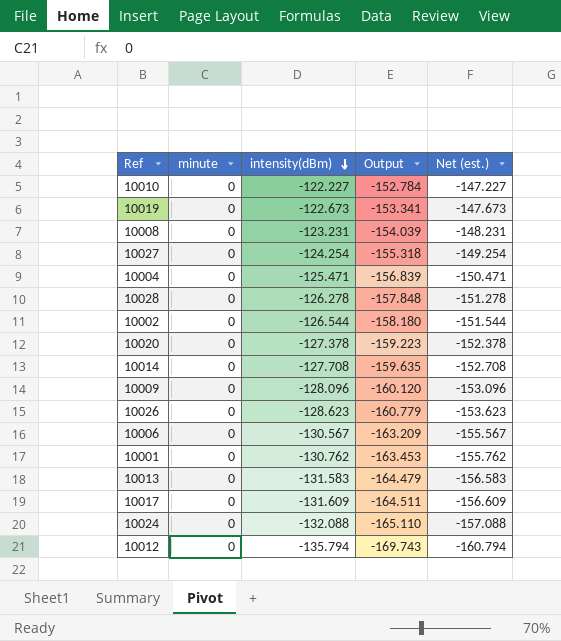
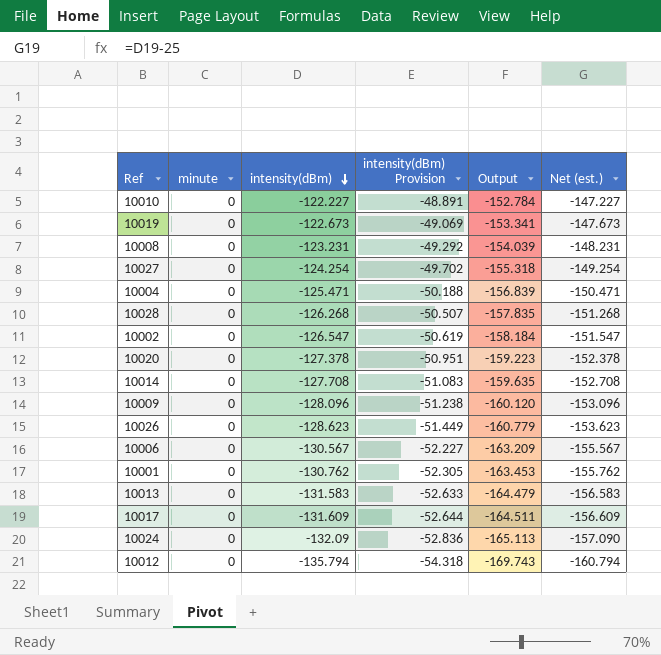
column intensity(dBm) Provision | formula: none -> [intensity(dBm)] * 0.4
10028 | intensity(dBm): -126.278 -> -126.268
10028 | Output: -157.848 -> -157.835
10028 | Net (est.): -151.278 -> -151.268
10002 | intensity(dBm): -126.544 -> -126.547
10002 | Output: -158.180 -> -158.184
10002 | Net (est.): -151.544 -> -151.547
10024 | intensity(dBm): -132.088 -> -132.09
10024 | Output: -165.110 -> -165.113
10024 | Net (est.): -157.088 -> -157.090

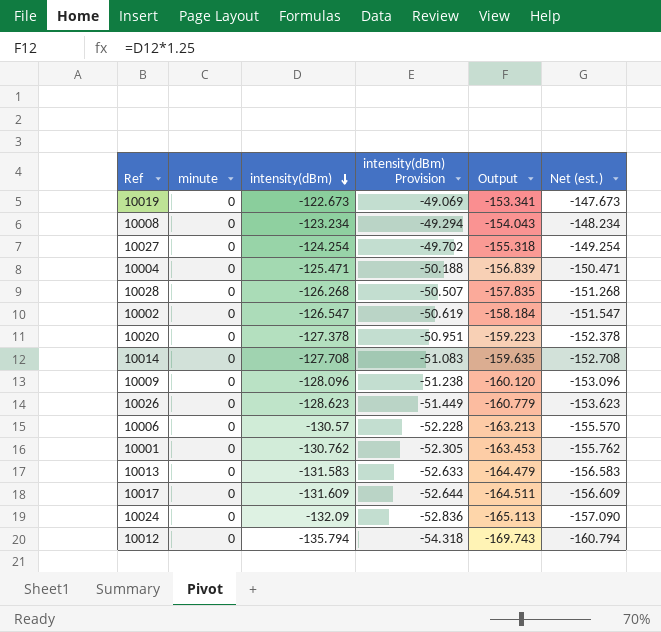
row 10010: 0 | -122.227 | -48.891 | -152.784 | -147.227 -> none
10008 | intensity(dBm): -123.231 -> -123.234
10008 | intensity(dBm) Provision: -49.292 -> -49.294
10008 | Output: -154.039 -> -154.043
10008 | Net (est.): -148.231 -> -148.234
10006 | intensity(dBm): -130.567 -> -130.57
10006 | intensity(dBm) Provision: -52.227 -> -52.228
10006 | Output: -163.209 -> -163.213
10006 | Net (est.): -155.567 -> -155.570

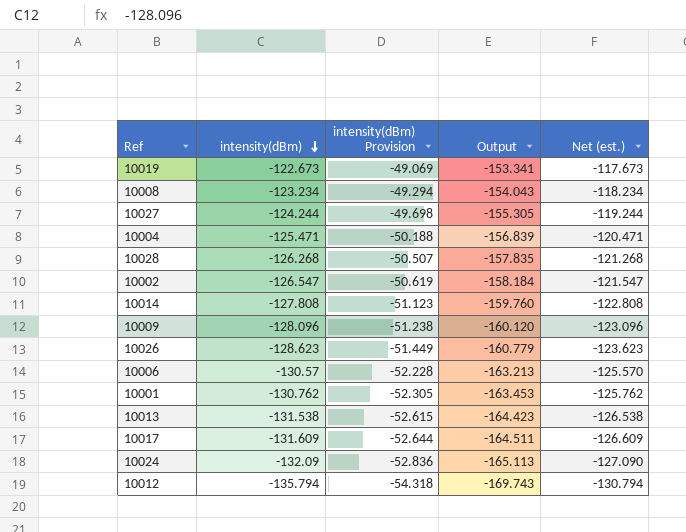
column minute | position: 2 -> none
column Net (est.) | formula: [intensity(dBm)] - 25 -> [intensity(dBm)] + 5
row 10020: 0 | -127.378 | -50.951 | -159.223 | -152.378 -> none
10027 | intensity(dBm): -124.254 -> -124.244
10027 | intensity(dBm) Provision: -49.702 -> -49.698
10027 | Output: -155.318 -> -155.305
10014 | intensity(dBm): -127.708 -> -127.808
10014 | intensity(dBm) Provision: -51.083 -> -51.123
10014 | Output: -159.635 -> -159.760
10013 | intensity(dBm): -131.583 -> -131.538
10013 | intensity(dBm) Provision: -52.633 -> -52.615
10013 | Output: -164.479 -> -164.423

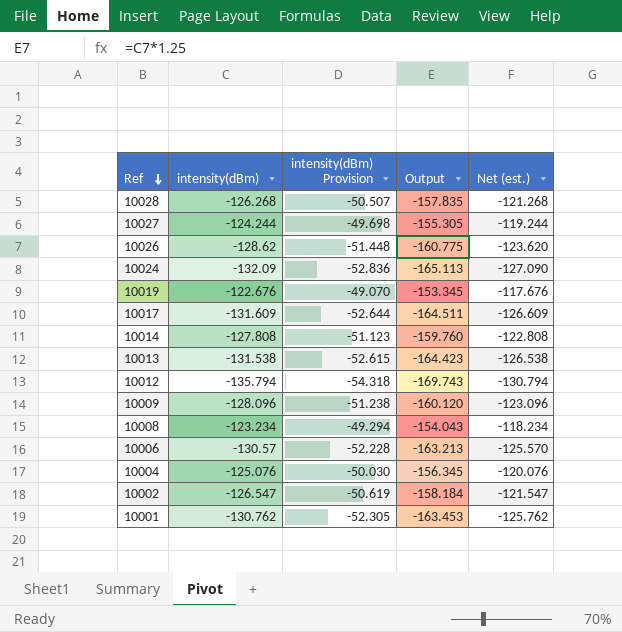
row order: intensity(dBm) descending -> Ref descending
10026 | intensity(dBm): -128.623 -> -128.62
10026 | intensity(dBm) Provision: -51.449 -> -51.448
10026 | Output: -160.779 -> -160.775
10026 | Net (est.): -123.623 -> -123.620
10019 | intensity(dBm): -122.673 -> -122.676
10019 | intensity(dBm) Provision: -49.069 -> -49.070
10019 | Output: -153.341 -> -153.345
10019 | Net (est.): -117.673 -> -117.676
10004 | intensity(dBm): -125.471 -> -125.076
10004 | intensity(dBm) Provision: -50.188 -> -50.030
10004 | Output: -156.839 -> -156.345
10004 | Net (est.): -120.471 -> -120.076

